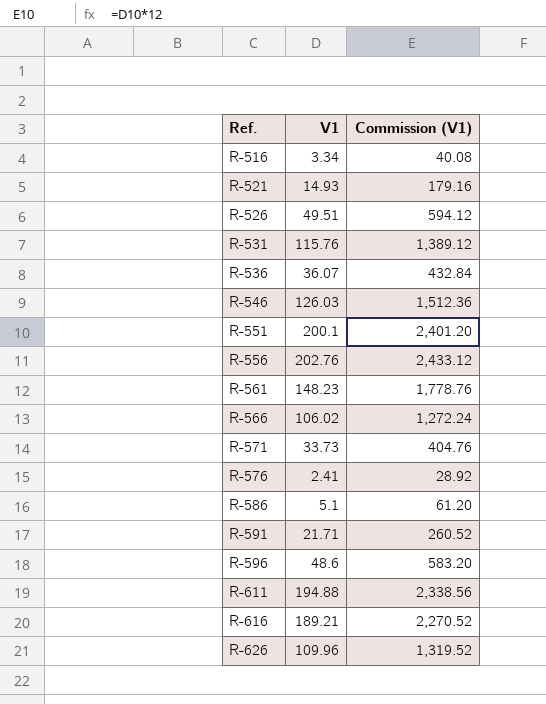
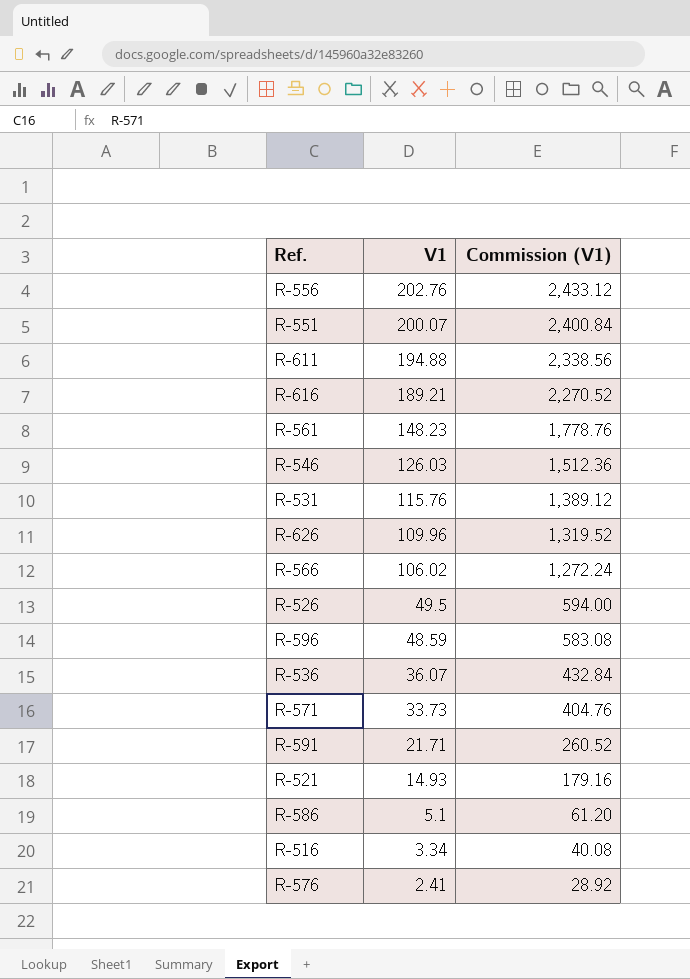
row order: Ref. ascending -> V1 descending
R-551 | V1: 200.1 -> 200.07
R-551 | Commission (V1): 2,401.20 -> 2,400.84
R-526 | V1: 49.51 -> 49.5
R-526 | Commission (V1): 594.12 -> 594.00
R-596 | V1: 48.6 -> 48.59
R-596 | Commission (V1): 583.20 -> 583.08

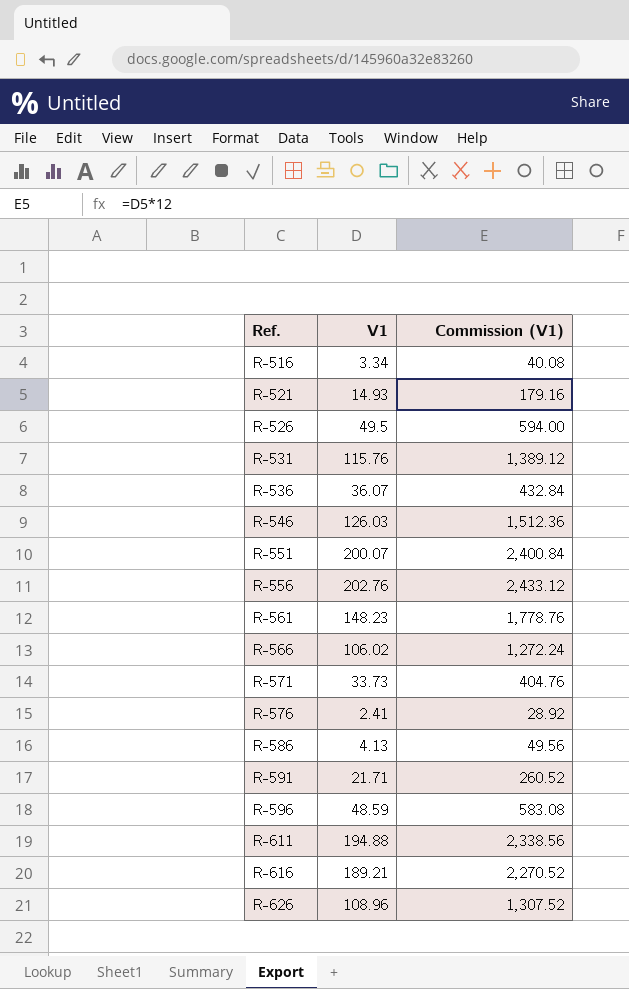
row order: V1 descending -> Ref. ascending
R-586 | V1: 5.1 -> 4.13
R-586 | Commission (V1): 61.20 -> 49.56
R-626 | V1: 109.96 -> 108.96
R-626 | Commission (V1): 1,319.52 -> 1,307.52

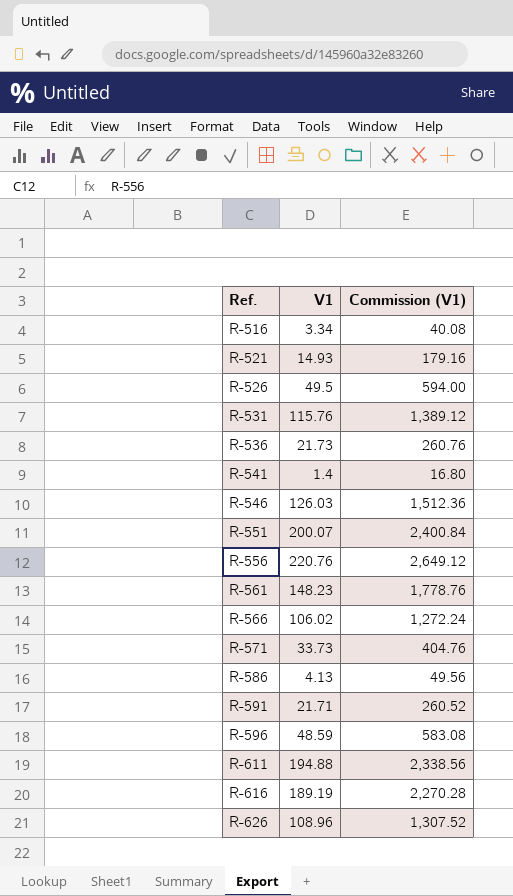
row R-576: 2.41 | 28.92 -> none
R-536 | V1: 36.07 -> 21.73
R-536 | Commission (V1): 432.84 -> 260.76
row R-541: none -> 1.4 | 16.80
R-556 | V1: 202.76 -> 220.76
R-556 | Commission (V1): 2,433.12 -> 2,649.12
R-616 | V1: 189.21 -> 189.19
R-616 | Commission (V1): 2,270.52 -> 2,270.28

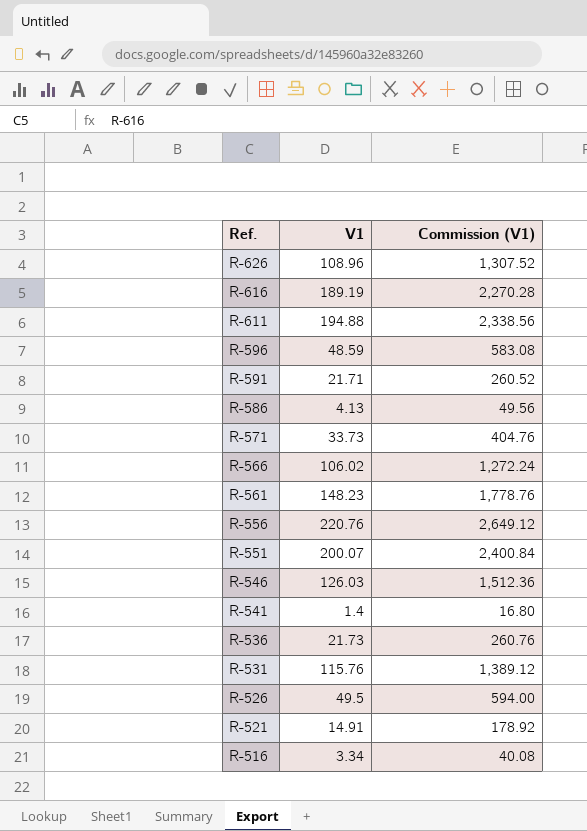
row order: Ref. ascending -> Ref. descending
R-521 | V1: 14.93 -> 14.91
R-521 | Commission (V1): 179.16 -> 178.92

